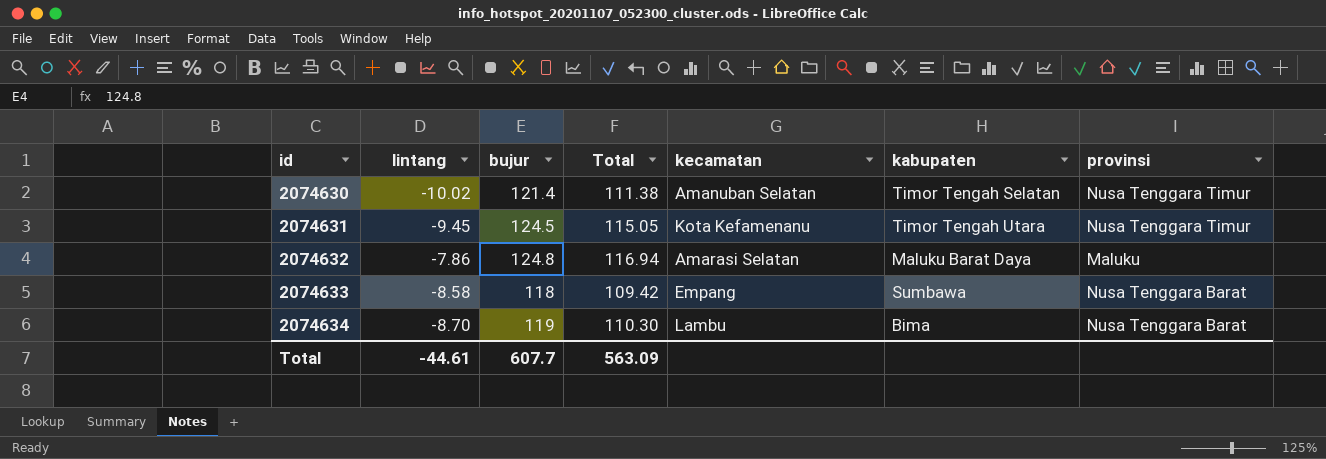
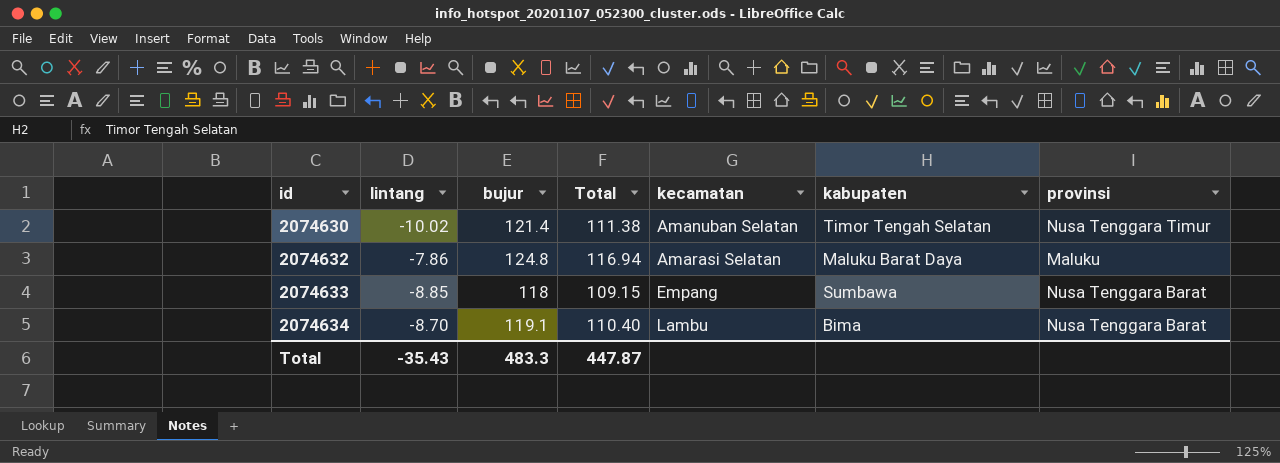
row 2074631: -9.45 | 124.5 | 115.05 | Kota Kefamenanu | Timor Tengah Utara | Nusa Tenggara Timur -> none
2074633 | lintang: -8.58 -> -8.85
2074633 | Total: 109.42 -> 109.15
2074634 | bujur: 119 -> 119.1
2074634 | Total: 110.30 -> 110.40
Total | lintang: -44.61 -> -35.43
Total | bujur: 607.7 -> 483.3
Total | Total: 563.09 -> 447.87

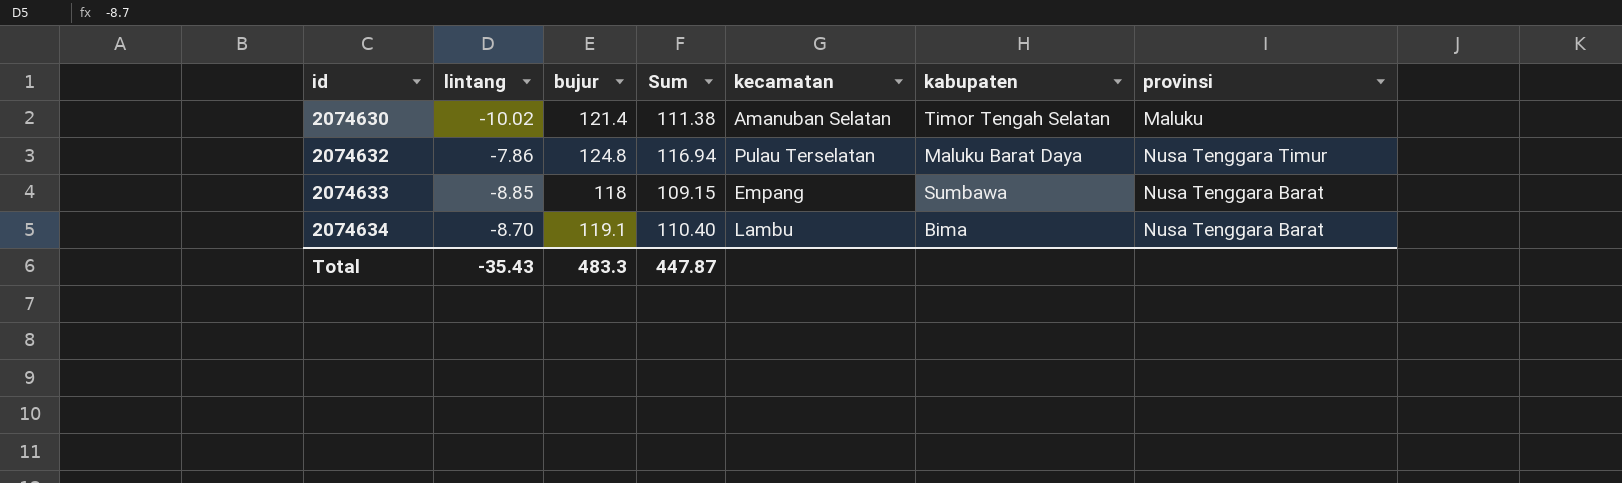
column name: Total -> Sum
2074630 | provinsi: Nusa Tenggara Timur -> Maluku
2074632 | kecamatan: Amarasi Selatan -> Pulau Terselatan
2074632 | provinsi: Maluku -> Nusa Tenggara Timur

